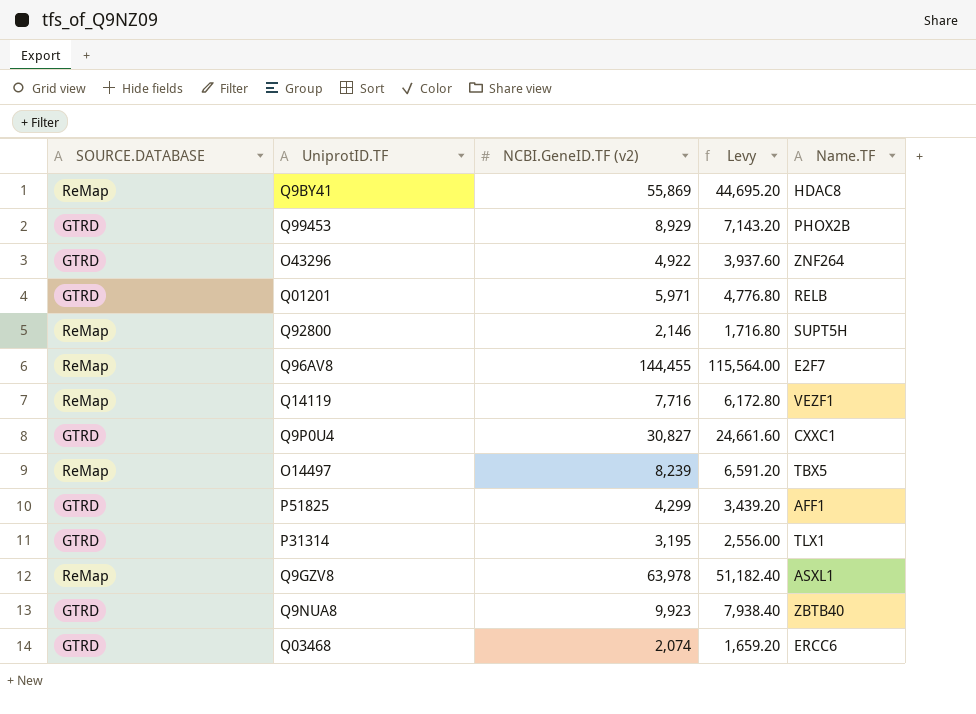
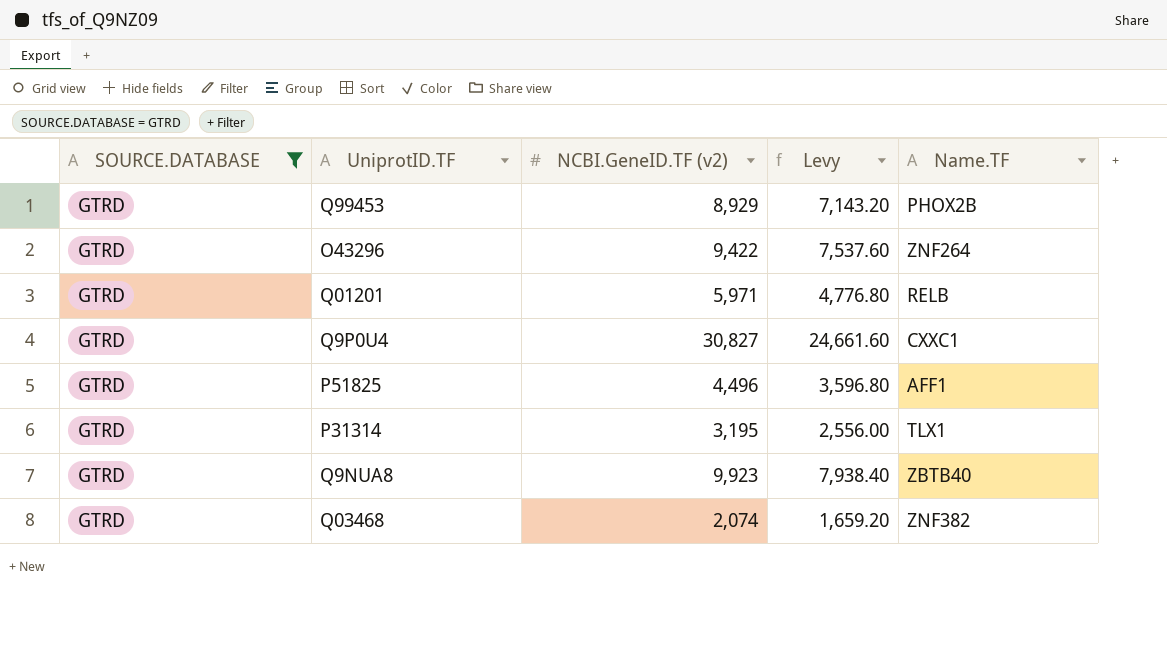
filter: none -> SOURCE.DATABASE = GTRD
O43296 | NCBI.GeneID.TF (v2): 4,922 -> 9,422
O43296 | Levy: 3,937.60 -> 7,537.60
P51825 | NCBI.GeneID.TF (v2): 4,299 -> 4,496
P51825 | Levy: 3,439.20 -> 3,596.80
Q03468 | Name.TF: ERCC6 -> ZNF382

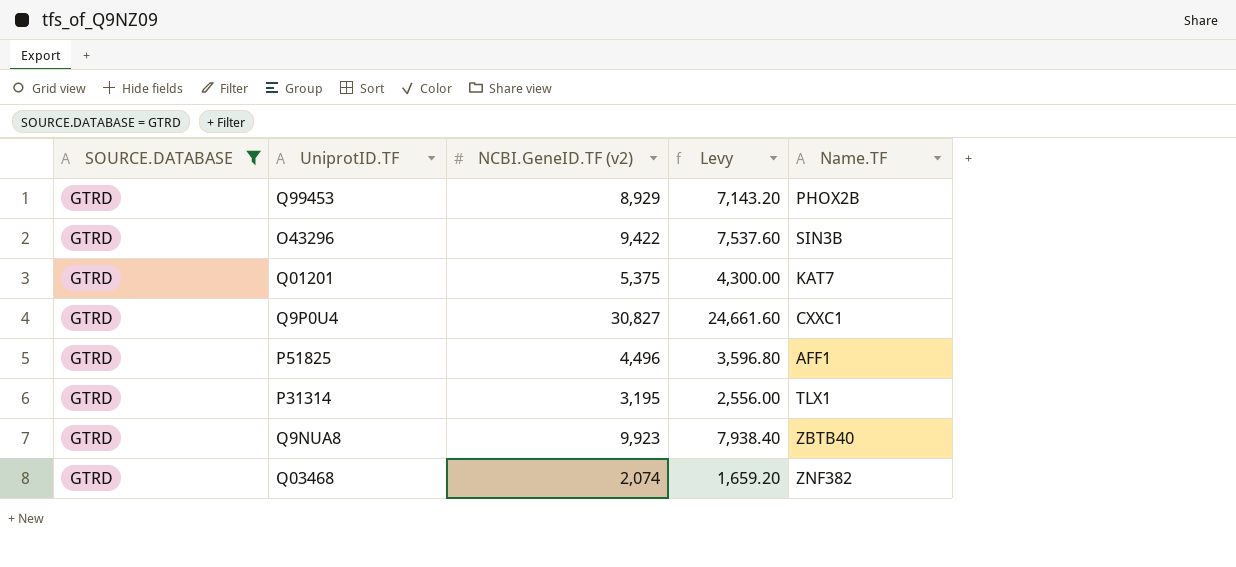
O43296 | Name.TF: ZNF264 -> SIN3B
Q01201 | NCBI.GeneID.TF (v2): 5,971 -> 5,375
Q01201 | Levy: 4,776.80 -> 4,300.00
Q01201 | Name.TF: RELB -> KAT7

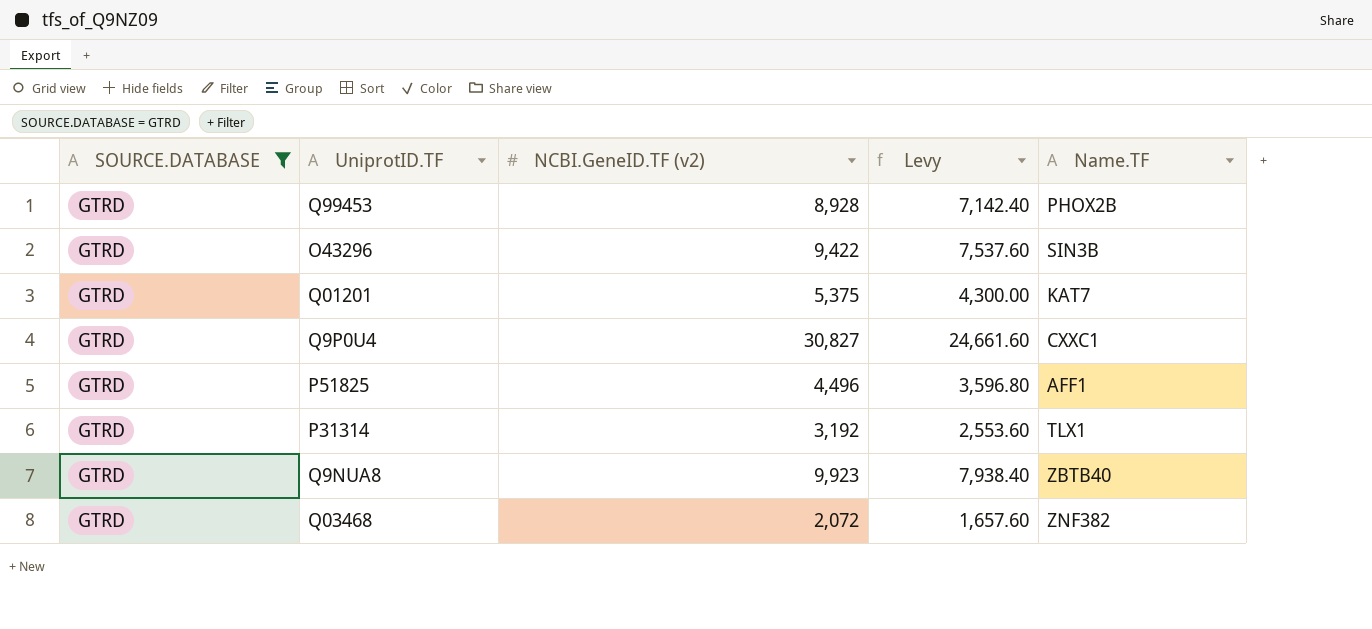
Q99453 | NCBI.GeneID.TF (v2): 8,929 -> 8,928
Q99453 | Levy: 7,143.20 -> 7,142.40
P31314 | NCBI.GeneID.TF (v2): 3,195 -> 3,192
P31314 | Levy: 2,556.00 -> 2,553.60
Q03468 | NCBI.GeneID.TF (v2): 2,074 -> 2,072
Q03468 | Levy: 1,659.20 -> 1,657.60

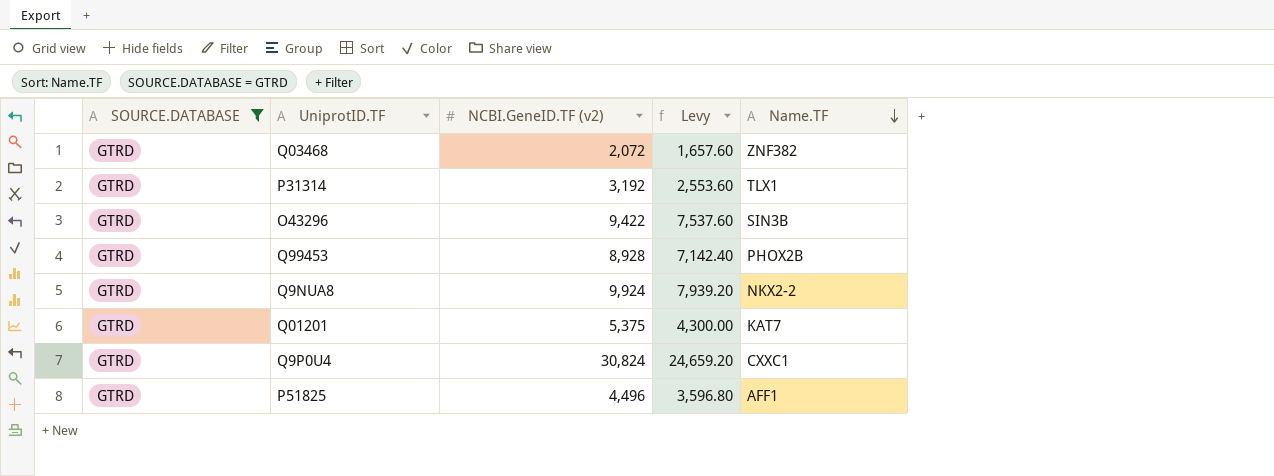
row order: none -> Name.TF descending
Q9NUA8 | NCBI.GeneID.TF (v2): 9,923 -> 9,924
Q9NUA8 | Levy: 7,938.40 -> 7,939.20
Q9NUA8 | Name.TF: ZBTB40 -> NKX2-2
Q9P0U4 | NCBI.GeneID.TF (v2): 30,827 -> 30,824
Q9P0U4 | Levy: 24,661.60 -> 24,659.20

